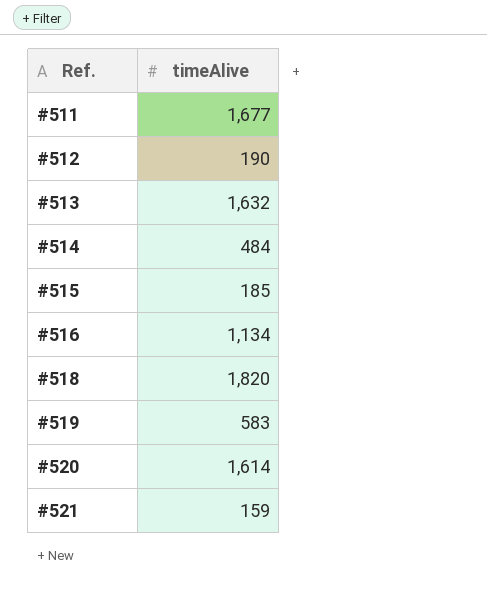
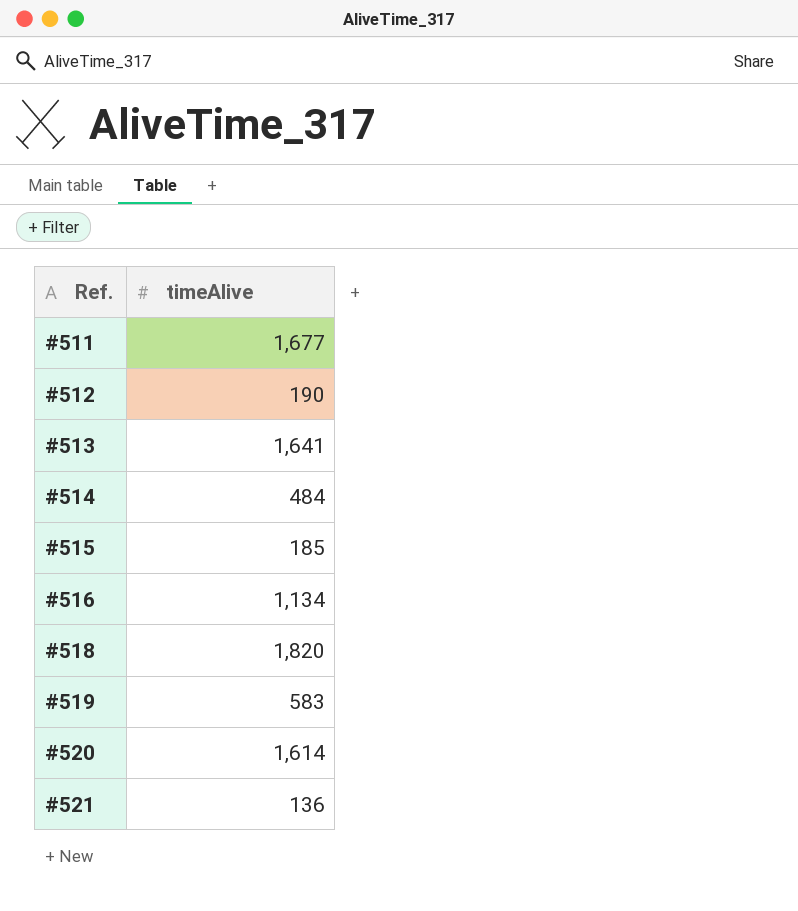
#513 | timeAlive: 1,632 -> 1,641
#521 | timeAlive: 159 -> 136

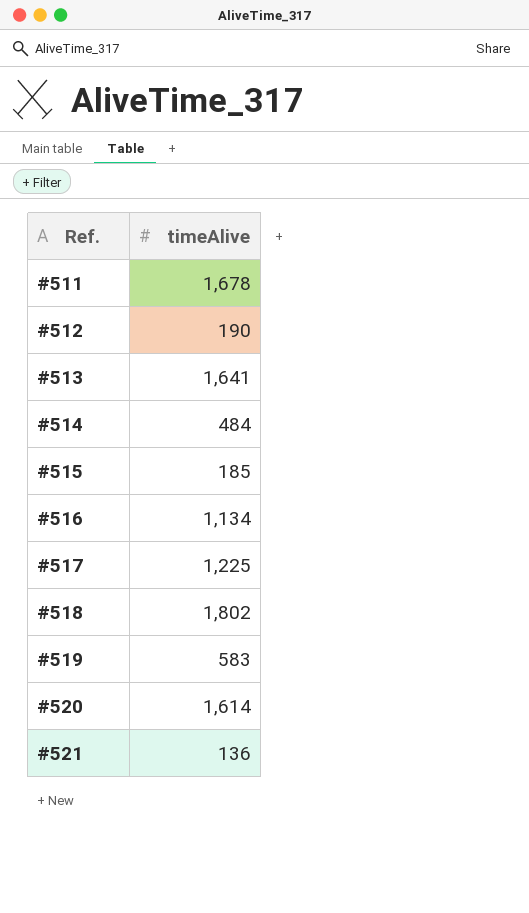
#511 | timeAlive: 1,677 -> 1,678
row #517: none -> 1,225
#518 | timeAlive: 1,820 -> 1,802

